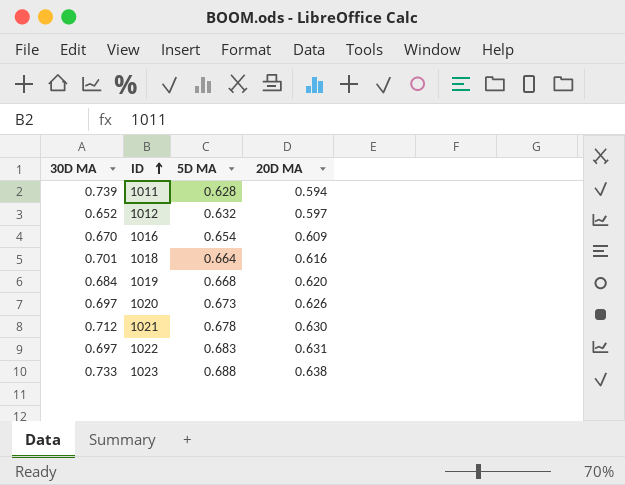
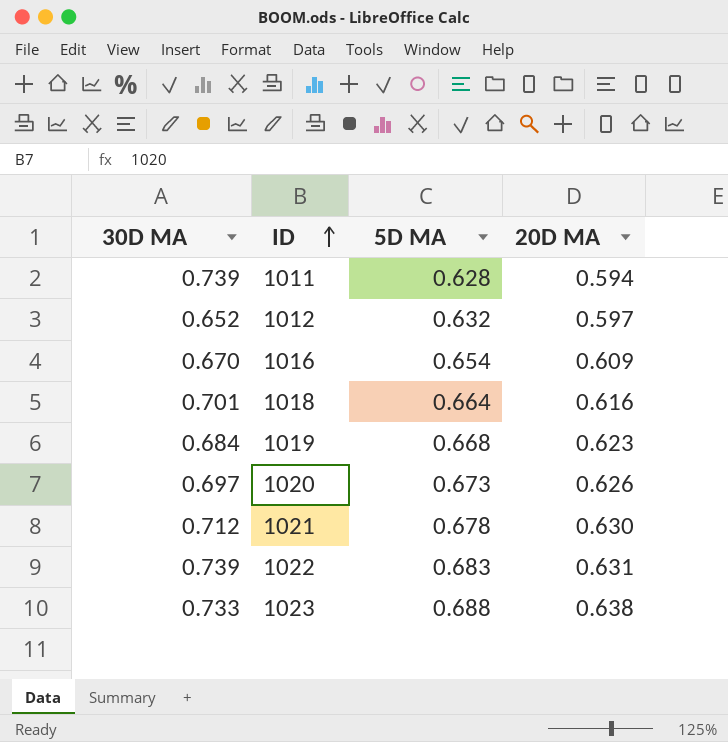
1019 | 20D MA: 0.620 -> 0.623
1022 | 30D MA: 0.697 -> 0.739

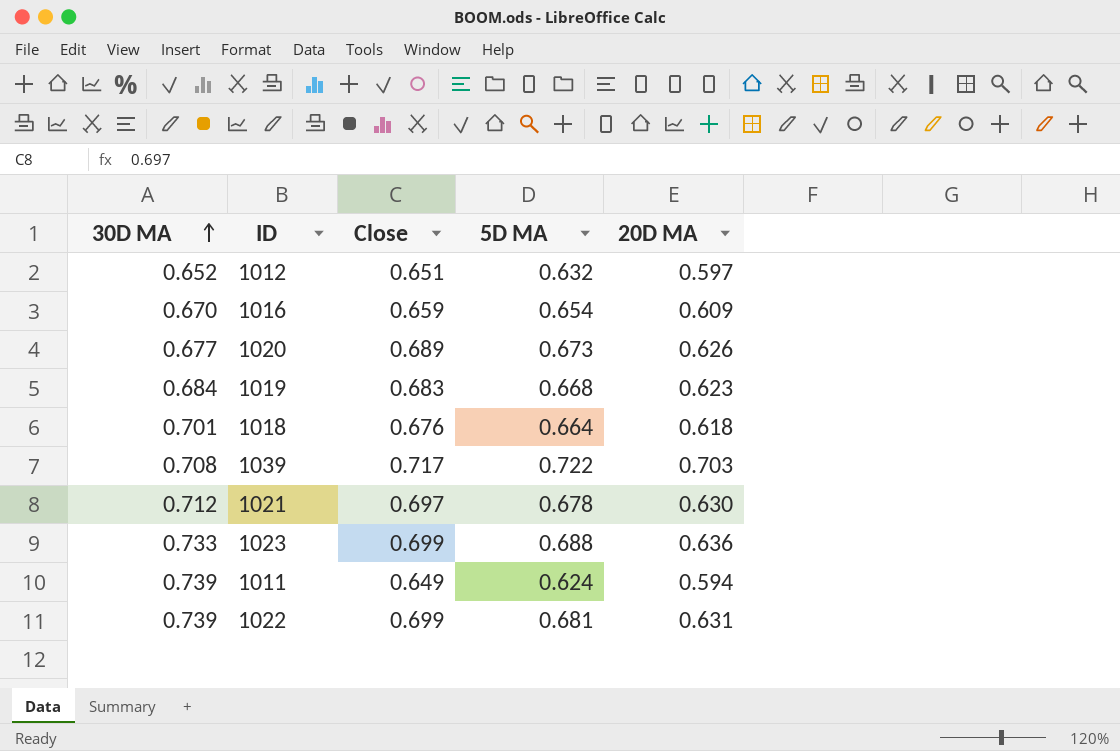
row order: ID ascending -> 30D MA ascending
column Close | position: none -> 3
1020 | 30D MA: 0.697 -> 0.677
1018 | 20D MA: 0.616 -> 0.618
row 1039: none -> 0.708 | 0.717 | 0.722 | 0.703
1023 | 20D MA: 0.638 -> 0.636
1011 | 5D MA: 0.628 -> 0.624
1022 | 5D MA: 0.683 -> 0.681

